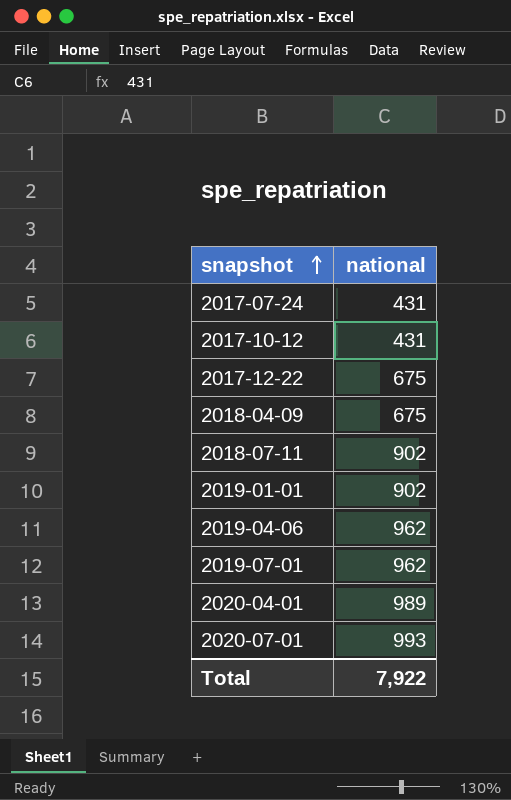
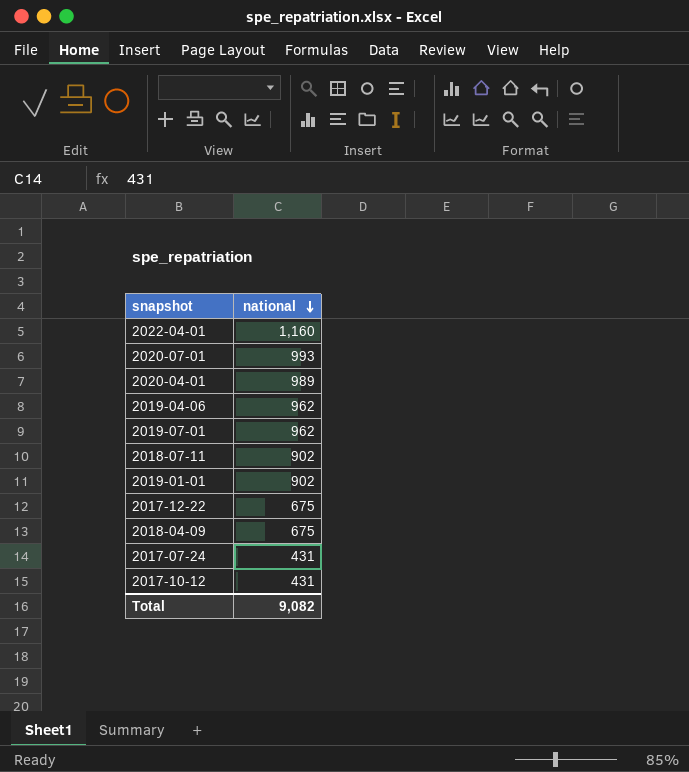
row order: snapshot ascending -> national descending
row 2022-04-01: none -> 1,160
Total | national: 7,922 -> 9,082

